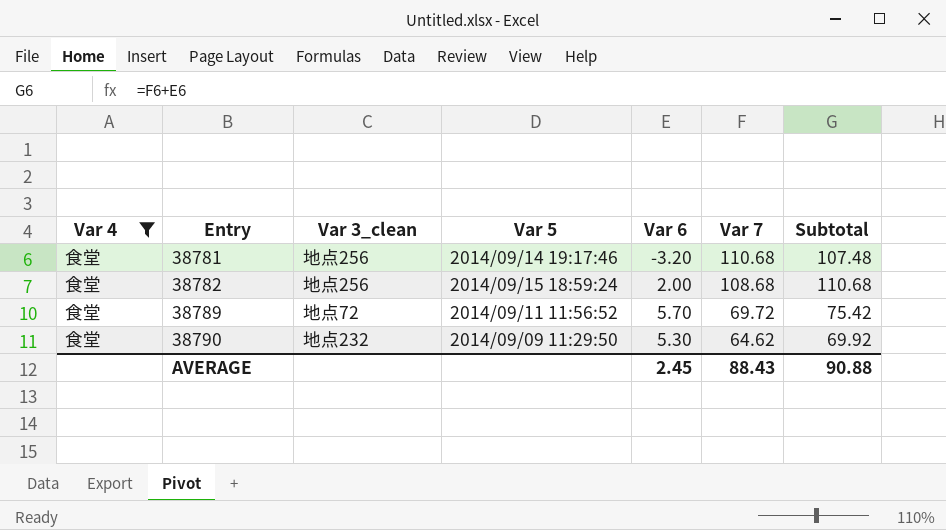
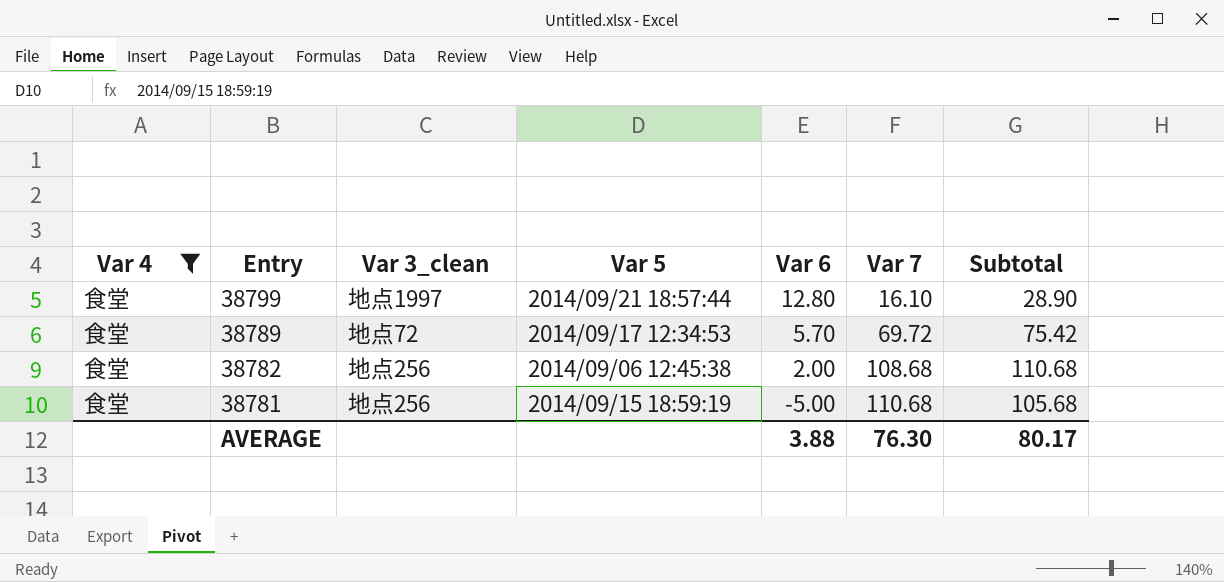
row order: Entry ascending -> Entry descending
row 38790: 食堂 | 地点232 | 2014/09/09 11:29:50 | 5.30 | 64.62 | 69.92 -> none
row 38799: none -> 食堂 | 地点1997 | 2014/09/21 18:57:44 | 12.80 | 16.10 | 28.90
38789 | Var 5: 2014/09/11 11:56:52 -> 2014/09/17 12:34:53
38782 | Var 5: 2014/09/15 18:59:24 -> 2014/09/06 12:45:38
38781 | Var 5: 2014/09/14 19:17:46 -> 2014/09/15 18:59:19
38781 | Var 6: -3.20 -> -5.00
38781 | Subtotal: 107.48 -> 105.68
AVERAGE | Var 6: 2.45 -> 3.88
AVERAGE | Var 7: 88.43 -> 76.30
AVERAGE | Subtotal: 90.88 -> 80.17

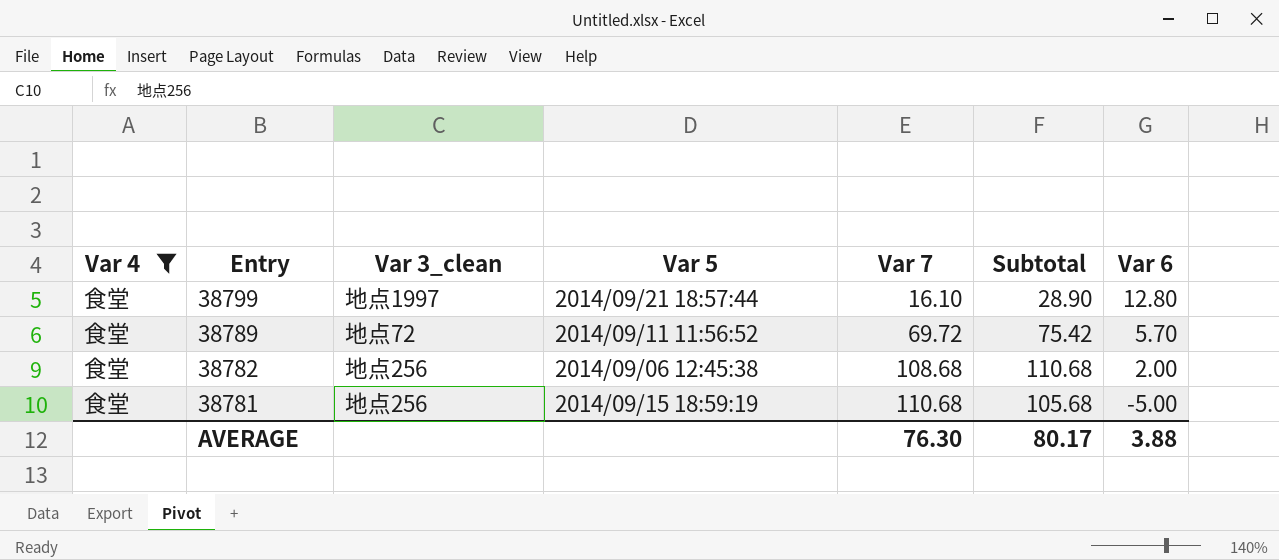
column Var 6 | position: 5 -> 7
38789 | Var 5: 2014/09/17 12:34:53 -> 2014/09/11 11:56:52

